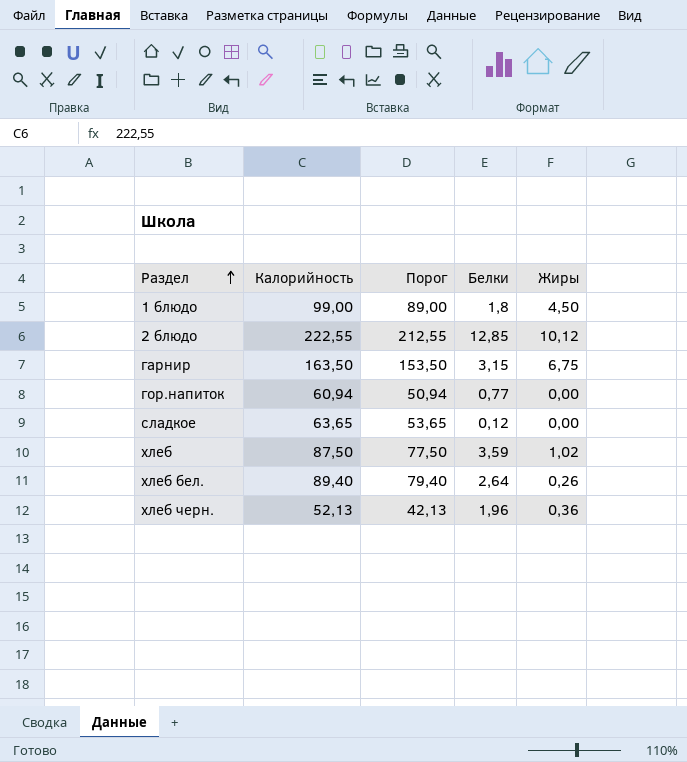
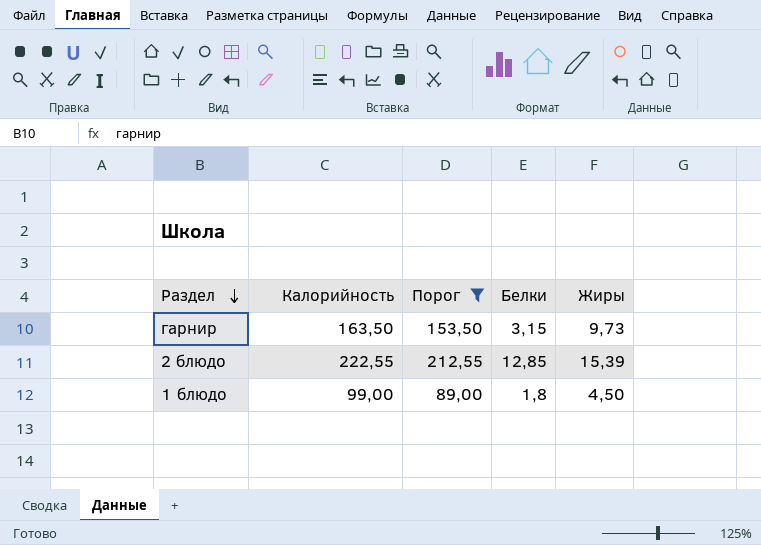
filter: none -> Порог >= 89,00
row order: Раздел ascending -> Раздел descending
гарнир | Жиры: 6,75 -> 9,73
2 блюдо | Жиры: 10,12 -> 15,39

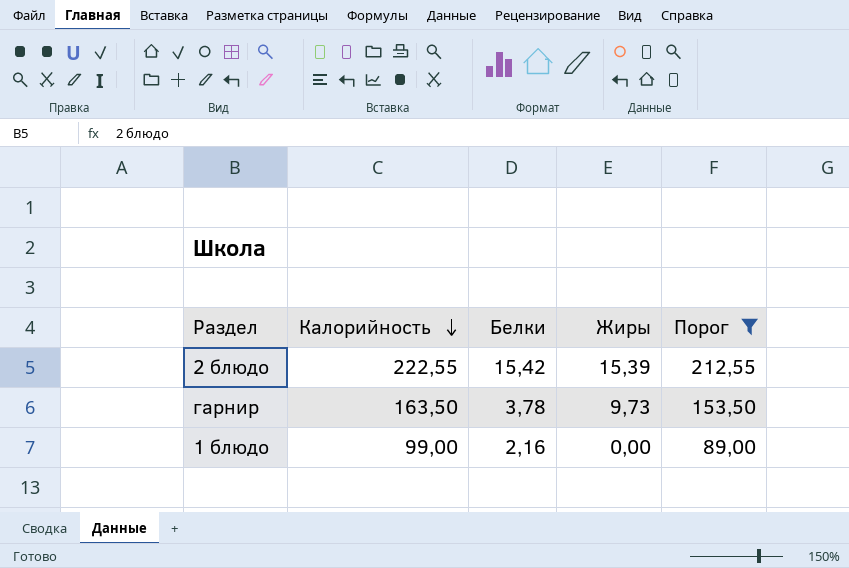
row order: Раздел descending -> Калорийность descending
column Порог | position: 3 -> 5
2 блюдо | Белки: 12,85 -> 15,42
гарнир | Белки: 3,15 -> 3,78
1 блюдо | Белки: 1,8 -> 2,16
1 блюдо | Жиры: 4,50 -> 0,00

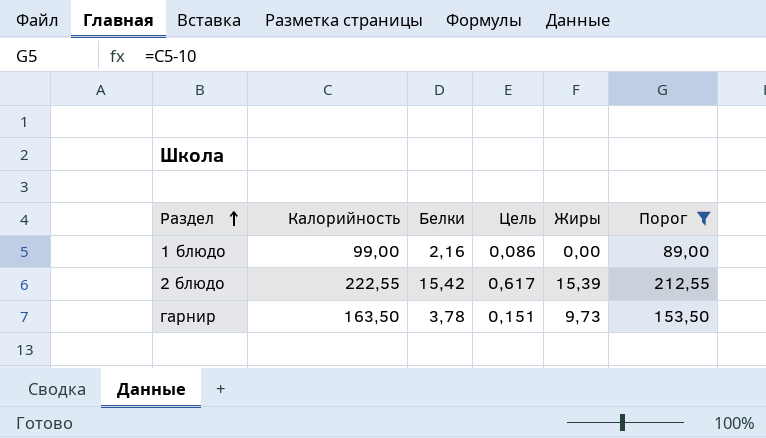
row order: Калорийность descending -> Раздел ascending
column Цель | formula: none -> [Белки] * 0,04

